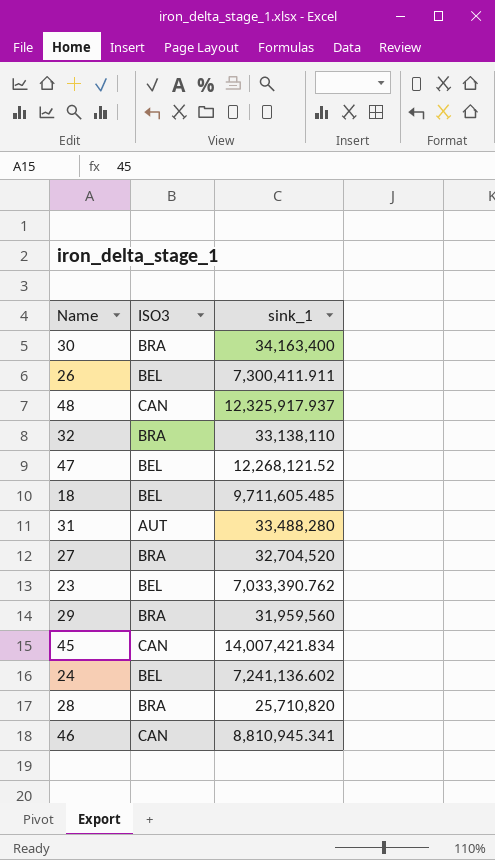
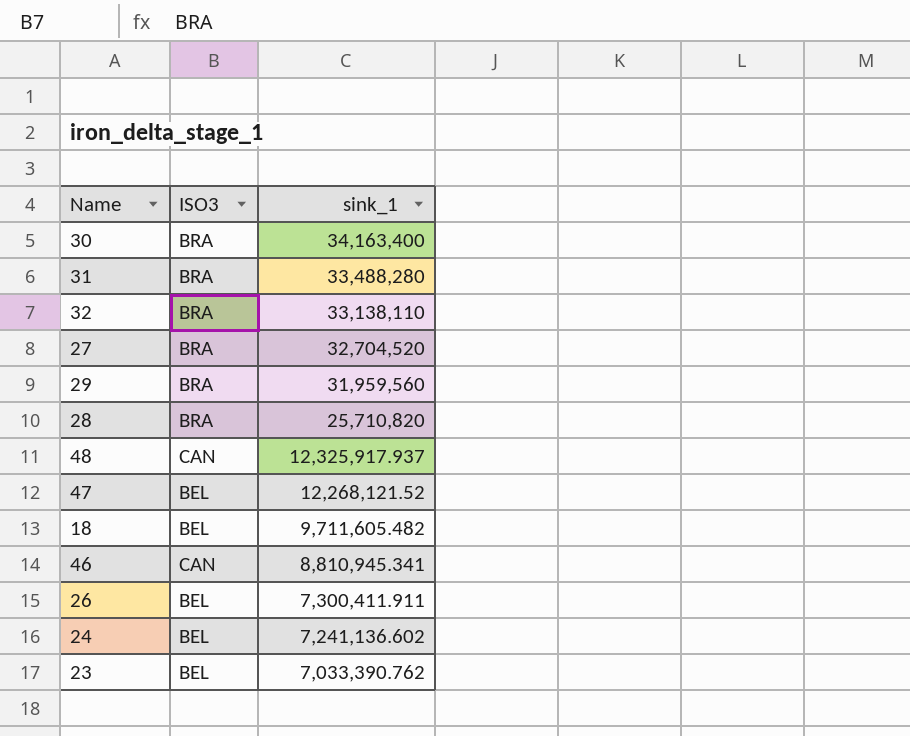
row order: none -> sink_1 descending
row 45: CAN | 14,007,421.834 -> none
31 | ISO3: AUT -> BRA
18 | sink_1: 9,711,605.485 -> 9,711,605.482

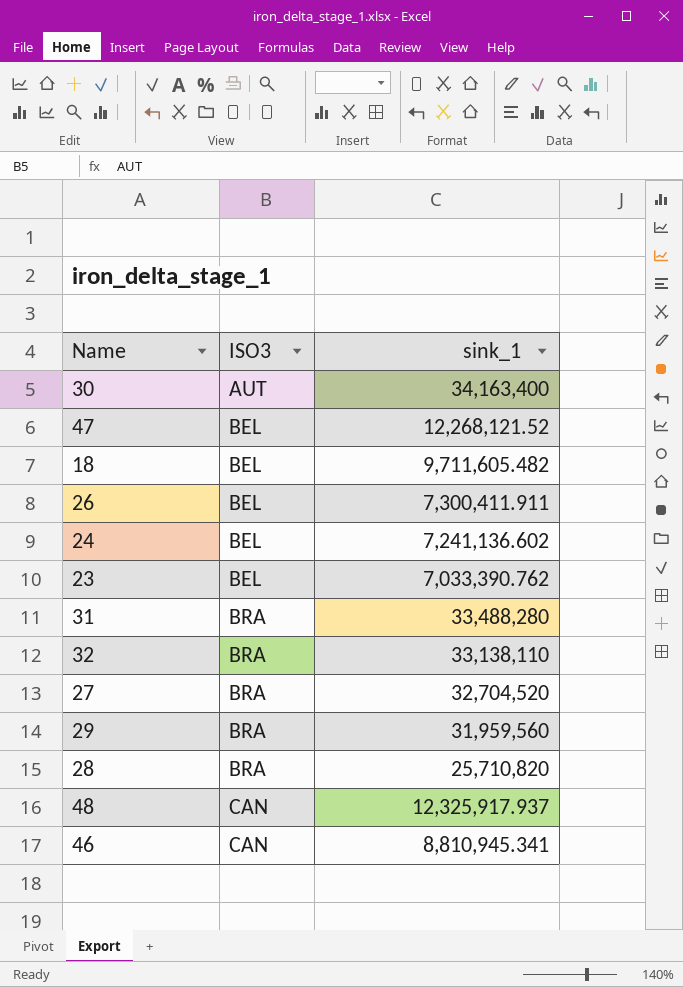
row order: sink_1 descending -> ISO3 ascending
30 | ISO3: BRA -> AUT

